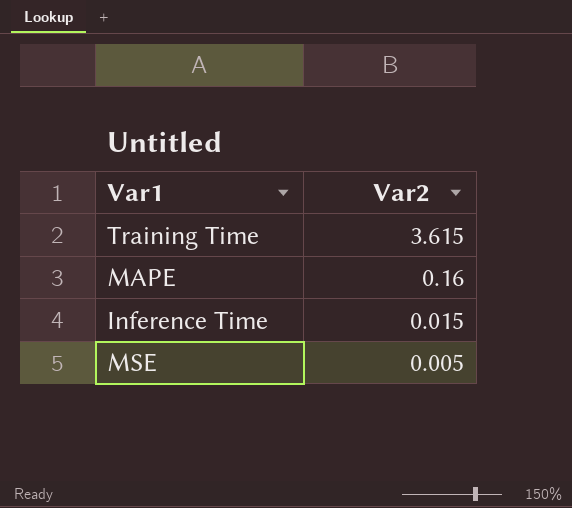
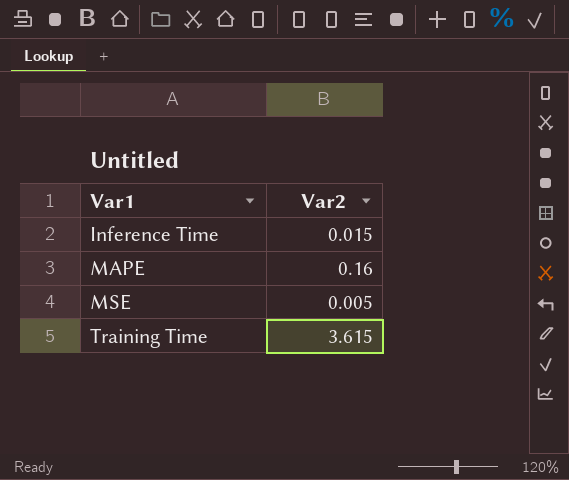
row order: Var2 descending -> Var1 ascending

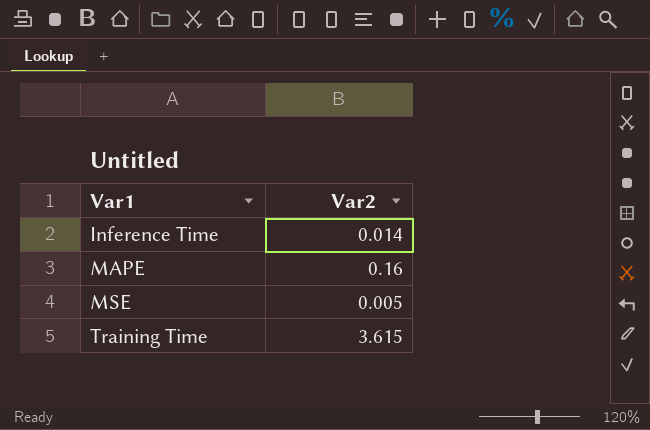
Inference Time | Var2: 0.015 -> 0.014

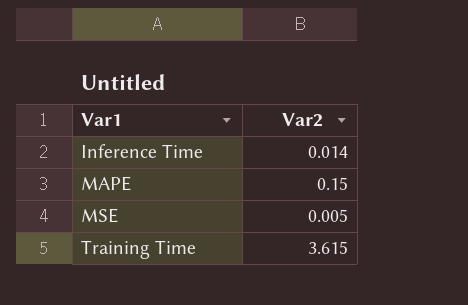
MAPE | Var2: 0.16 -> 0.15

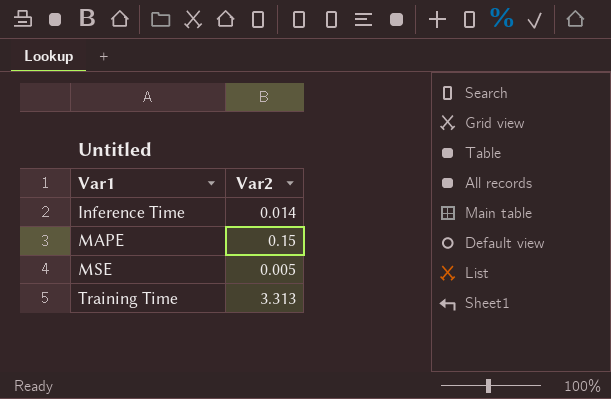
Training Time | Var2: 3.615 -> 3.313

